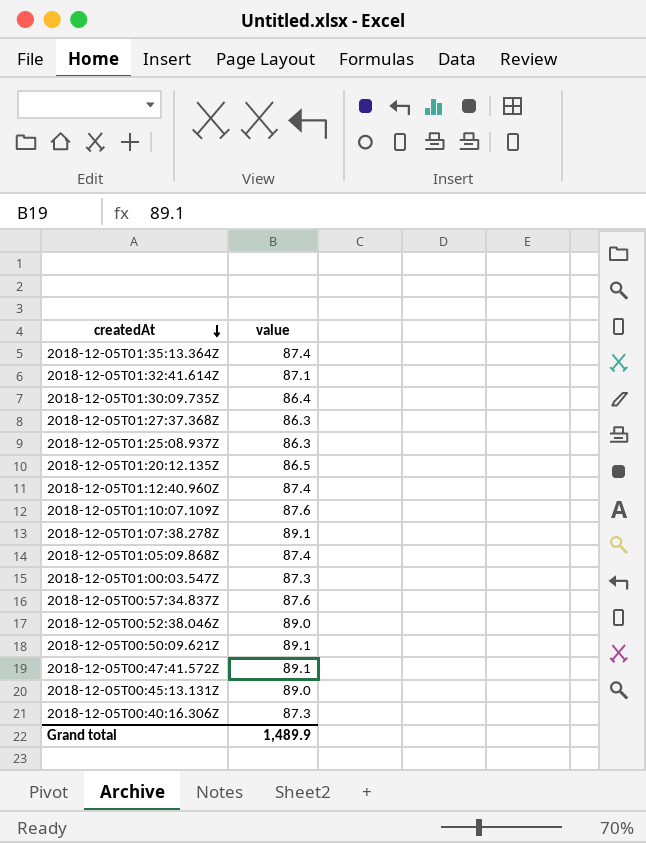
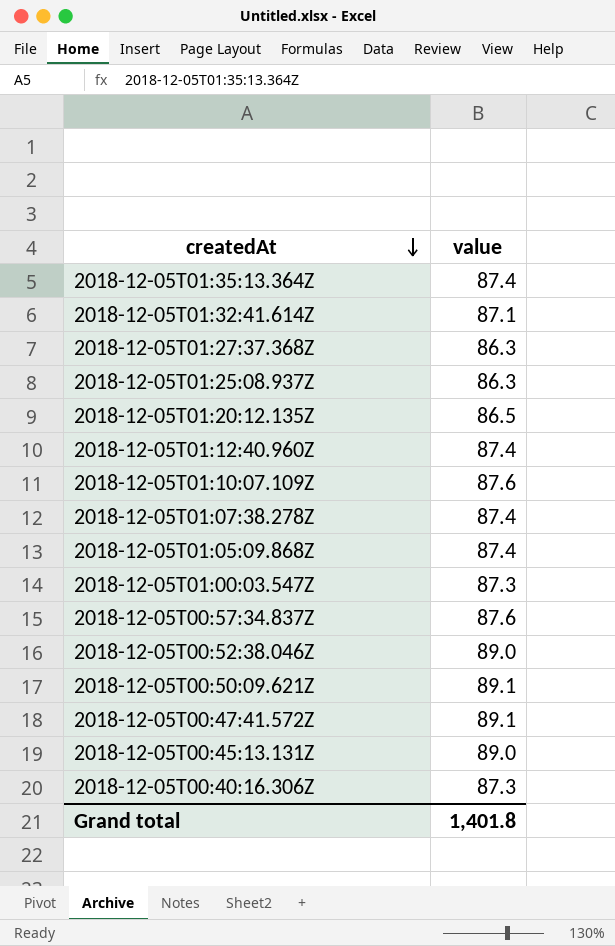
row 2018-12-05T01:30:09.735Z: 86.4 -> none
2018-12-05T01:07:38.278Z | value: 89.1 -> 87.4
Grand total | value: 1,489.9 -> 1,401.8

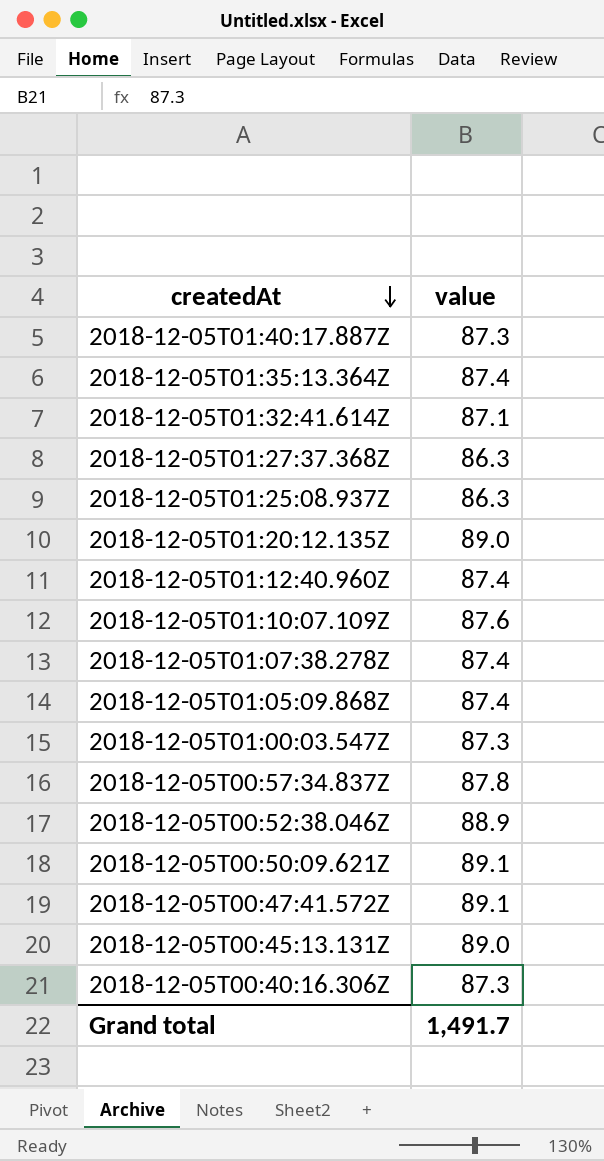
row 2018-12-05T01:40:17.887Z: none -> 87.3
2018-12-05T01:20:12.135Z | value: 86.5 -> 89.0
2018-12-05T00:57:34.837Z | value: 87.6 -> 87.8
2018-12-05T00:52:38.046Z | value: 89.0 -> 88.9
Grand total | value: 1,401.8 -> 1,491.7

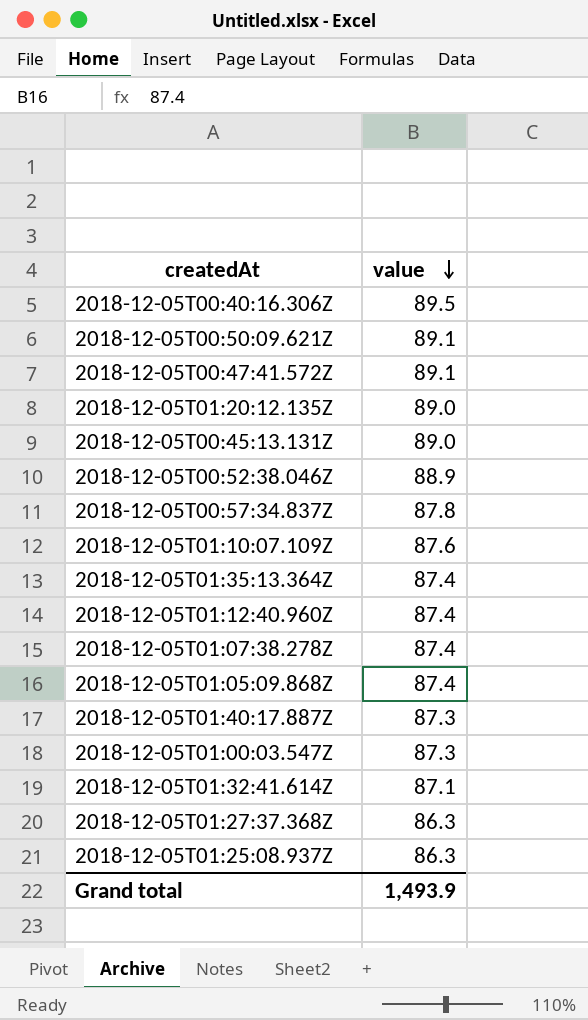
row order: createdAt descending -> value descending
2018-12-05T00:40:16.306Z | value: 87.3 -> 89.5
Grand total | value: 1,491.7 -> 1,493.9

